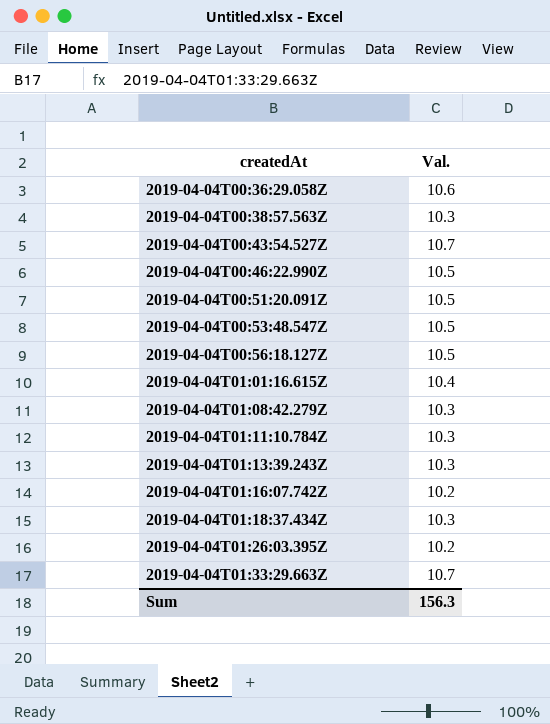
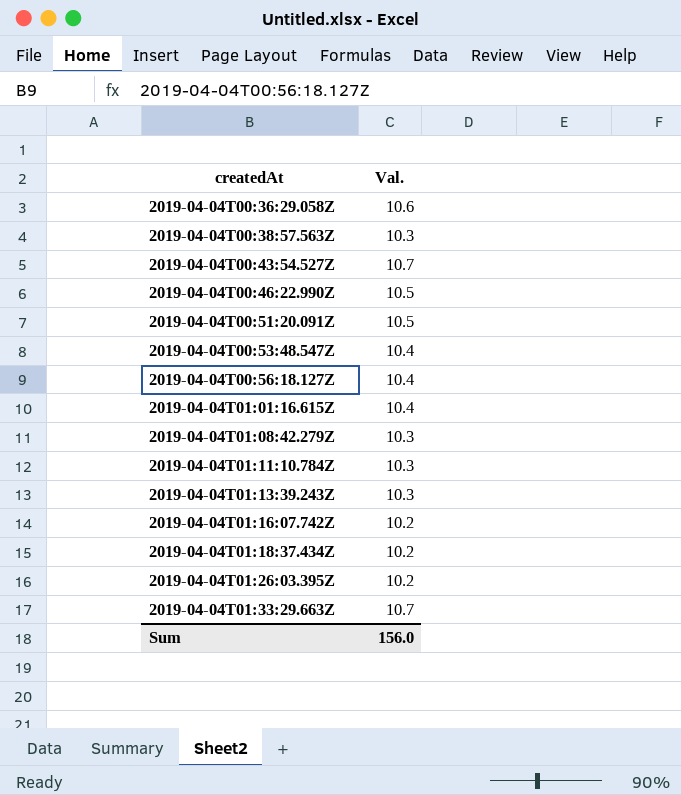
2019-04-04T00:53:48.547Z | Val.: 10.5 -> 10.4
2019-04-04T00:56:18.127Z | Val.: 10.5 -> 10.4
2019-04-04T01:18:37.434Z | Val.: 10.3 -> 10.2
Sum | Val.: 156.3 -> 156.0

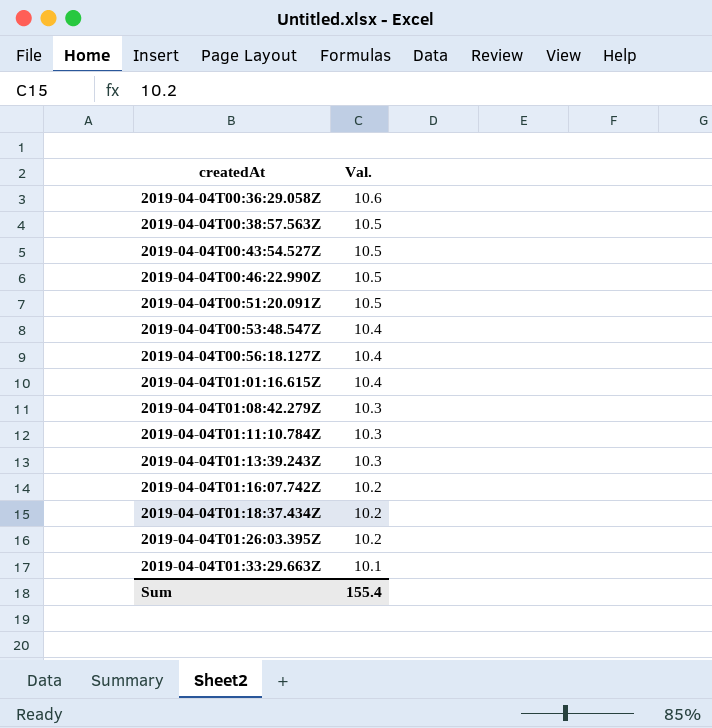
2019-04-04T00:38:57.563Z | Val.: 10.3 -> 10.5
2019-04-04T00:43:54.527Z | Val.: 10.7 -> 10.5
2019-04-04T01:33:29.663Z | Val.: 10.7 -> 10.1
Sum | Val.: 156.0 -> 155.4

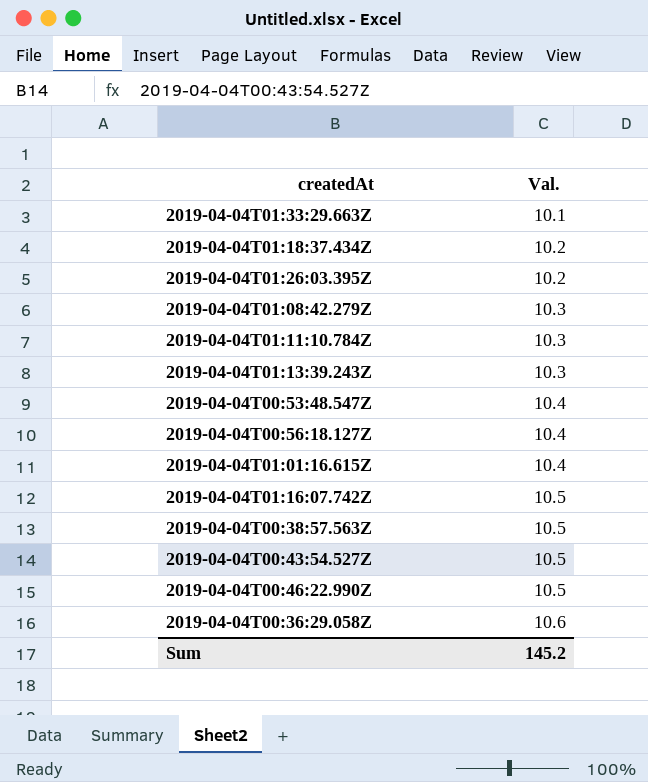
row order: createdAt ascending -> Val. ascending
row 2019-04-04T00:51:20.091Z: 10.5 -> none
2019-04-04T01:16:07.742Z | Val.: 10.2 -> 10.5
Sum | Val.: 155.4 -> 145.2

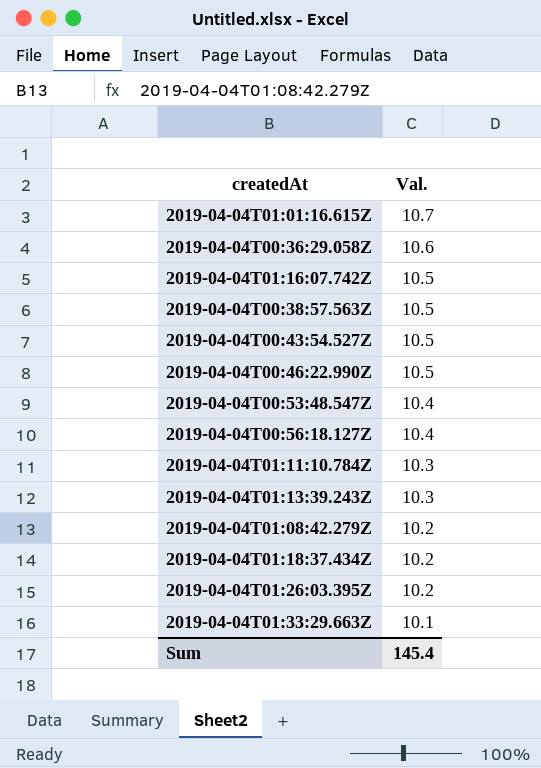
row order: Val. ascending -> Val. descending
2019-04-04T01:01:16.615Z | Val.: 10.4 -> 10.7
2019-04-04T01:08:42.279Z | Val.: 10.3 -> 10.2
Sum | Val.: 145.2 -> 145.4

